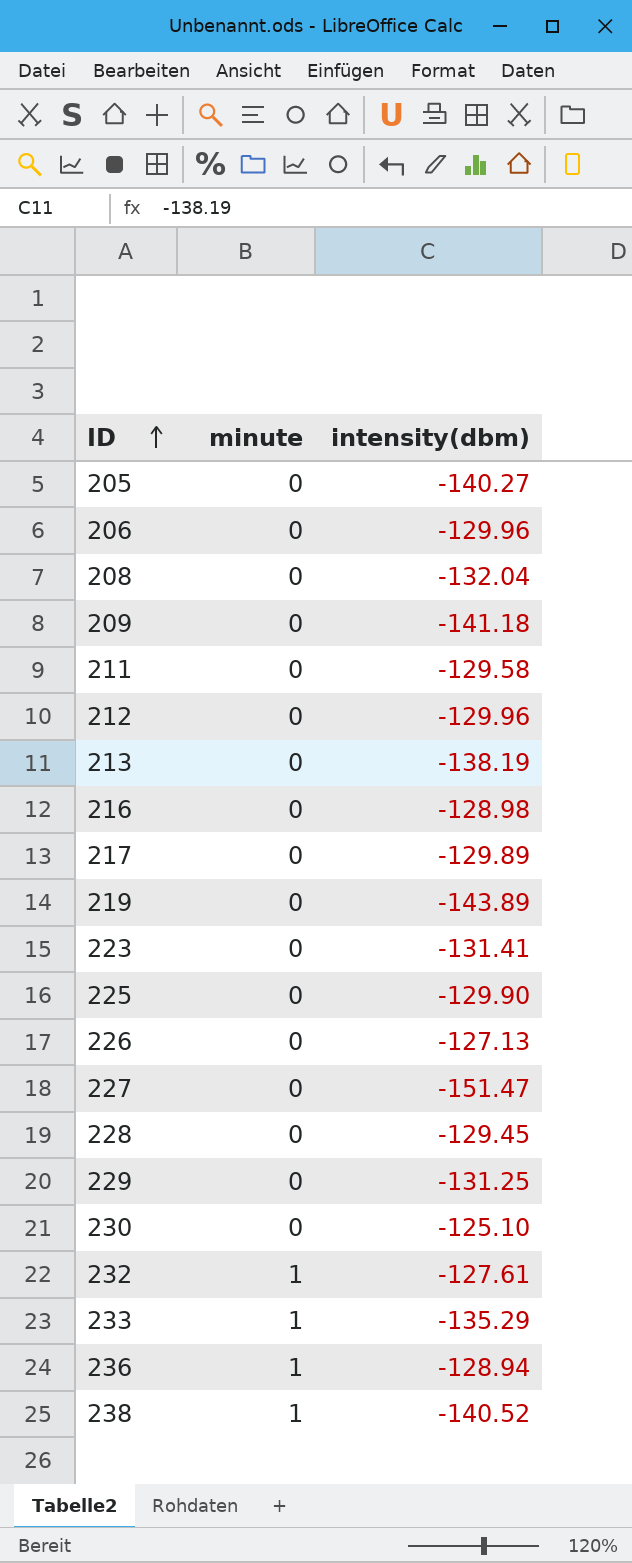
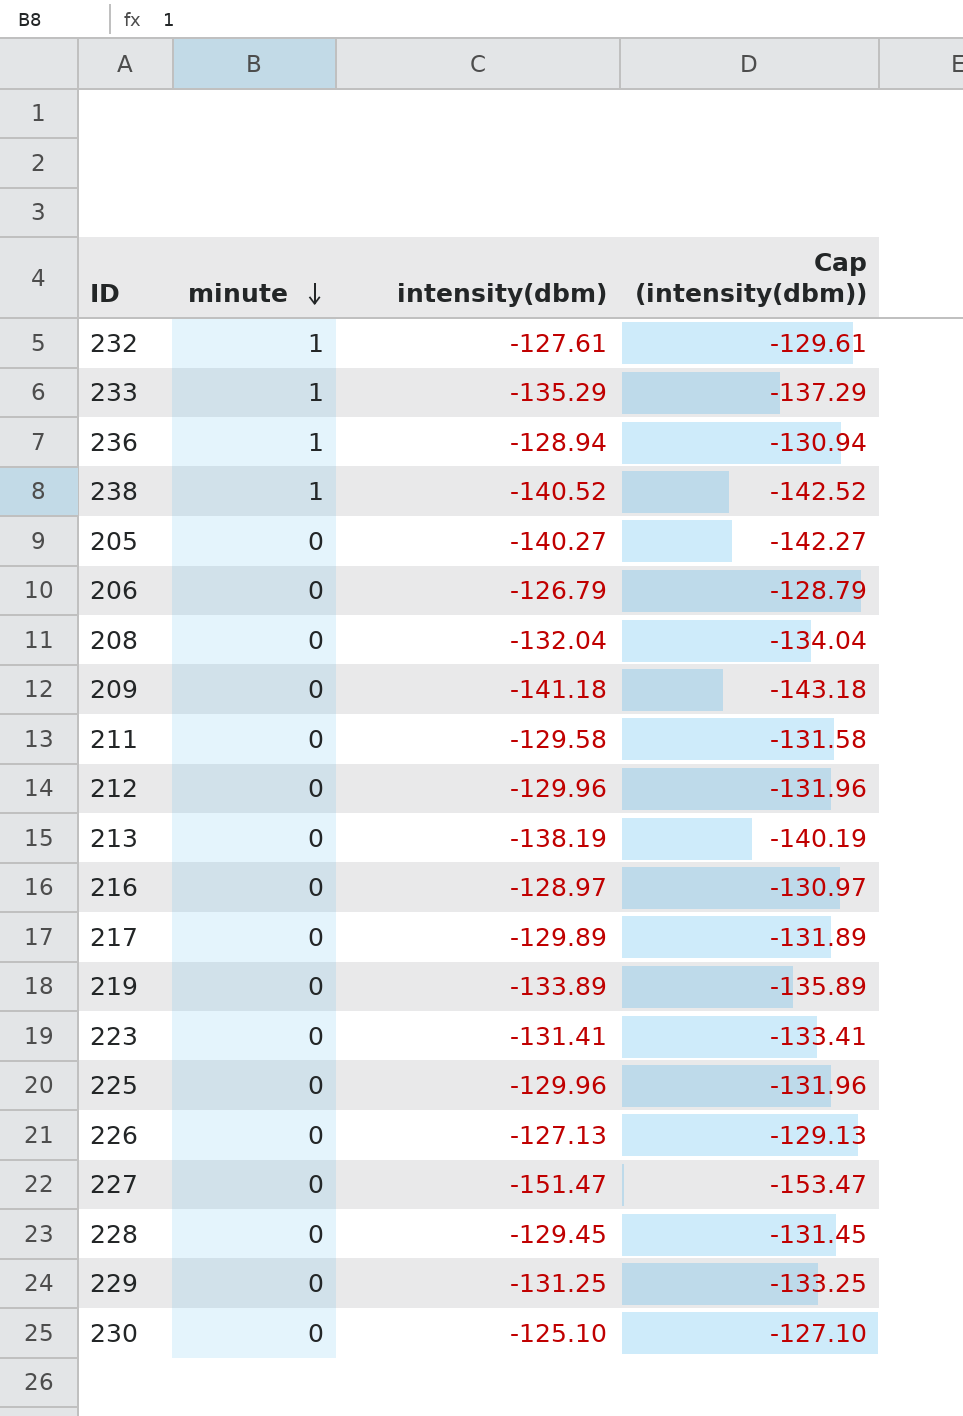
row order: ID ascending -> minute descending
column Cap (intensity(dbm)) | formula: none -> [intensity(dbm)] - 2
206 | intensity(dbm): -129.96 -> -126.79
216 | intensity(dbm): -128.98 -> -128.97
219 | intensity(dbm): -143.89 -> -133.89
225 | intensity(dbm): -129.90 -> -129.96

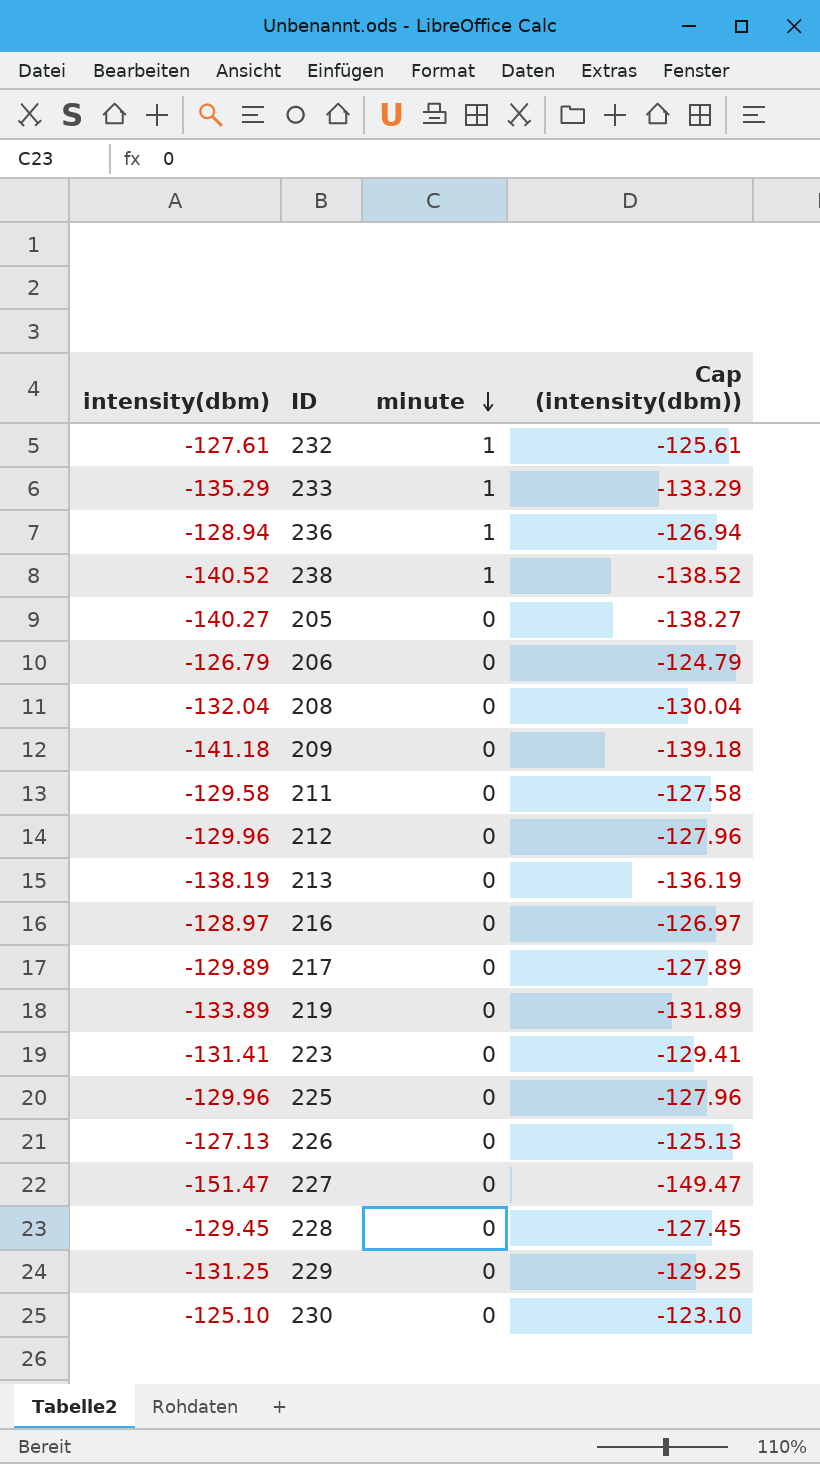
column intensity(dbm) | position: 3 -> 1
column Cap (intensity(dbm)) | formula: [intensity(dbm)] - 2 -> [intensity(dbm)] + 2

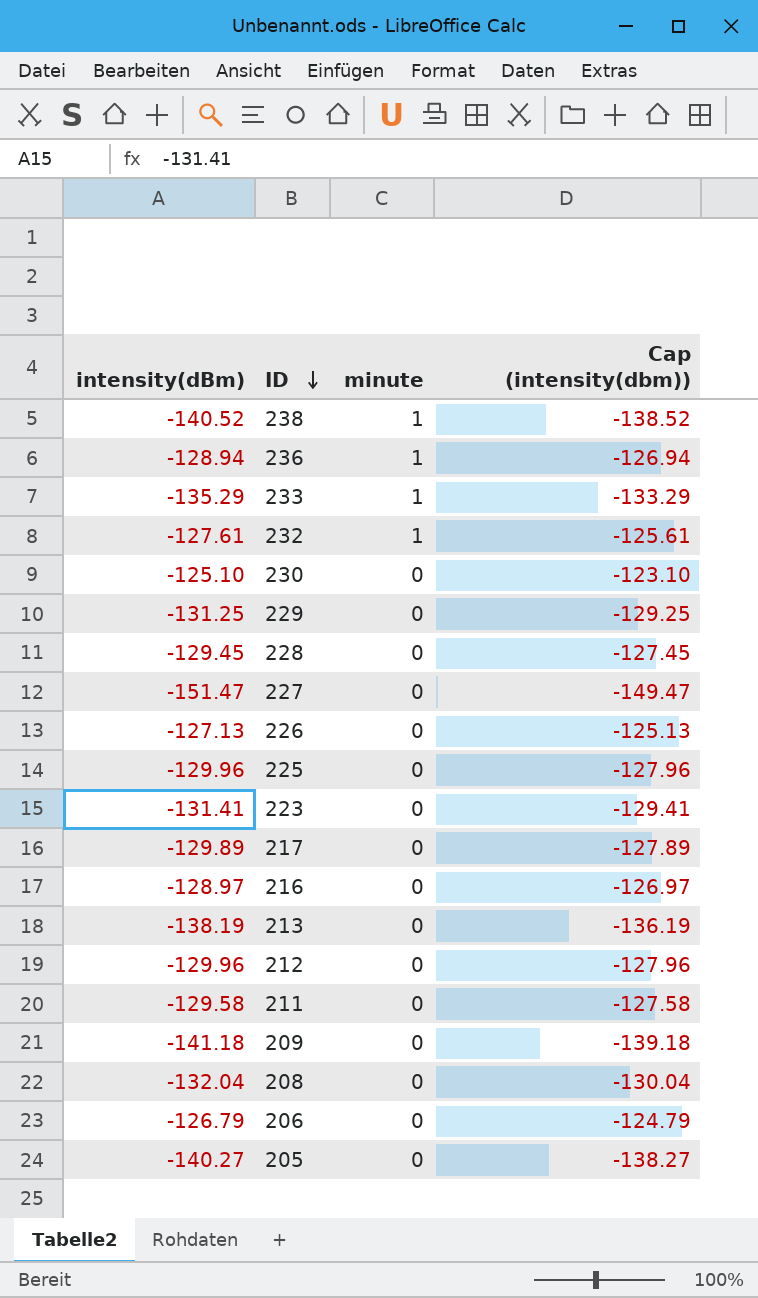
row order: minute descending -> ID descending
column name: intensity(dbm) -> intensity(dBm)
row 219: -133.89 | 0 | -131.89 -> none

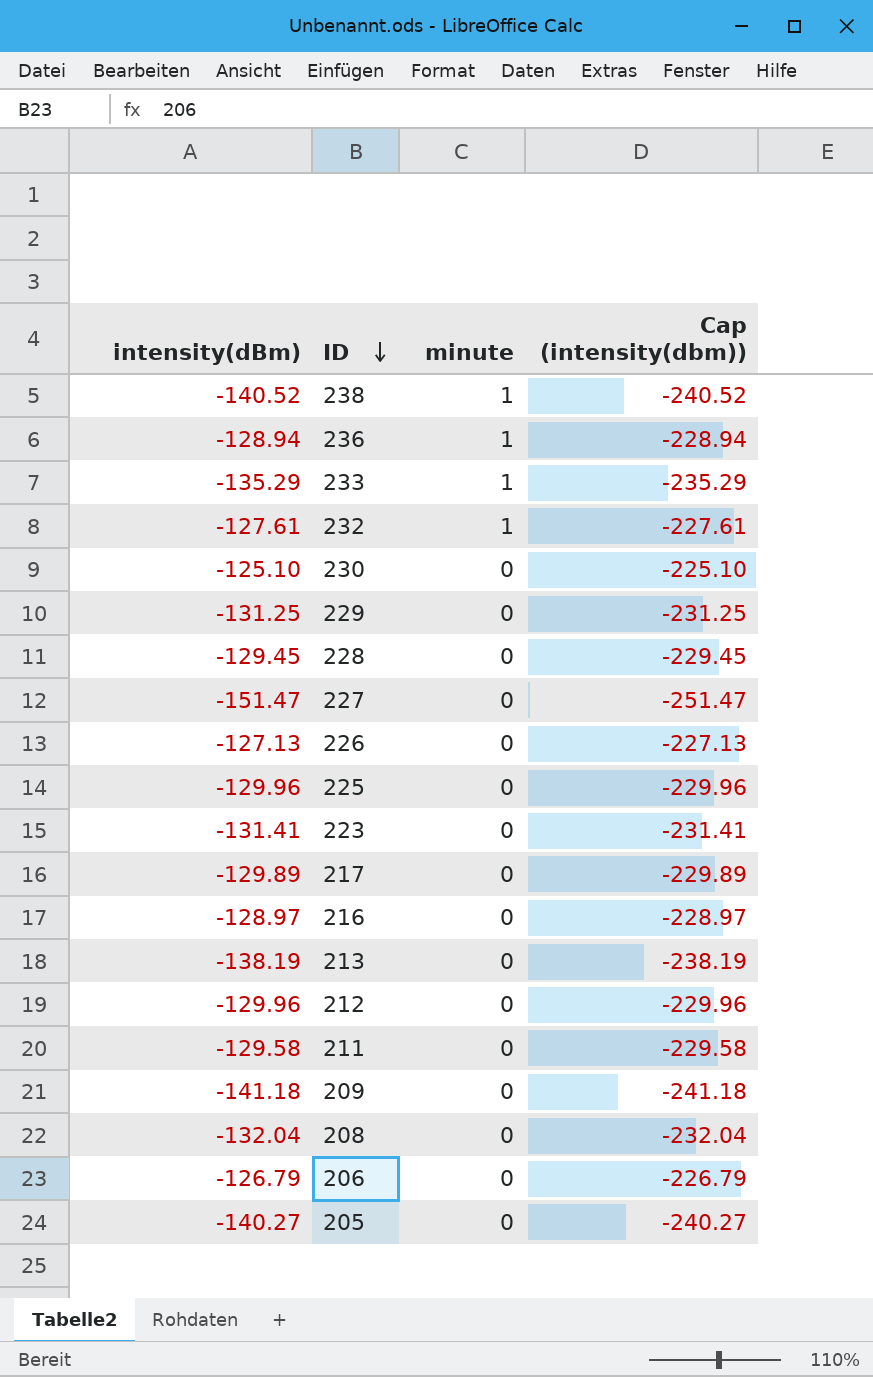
column Cap (intensity(dbm)) | formula: [intensity(dBm)] + 2 -> [intensity(dBm)] - 100

